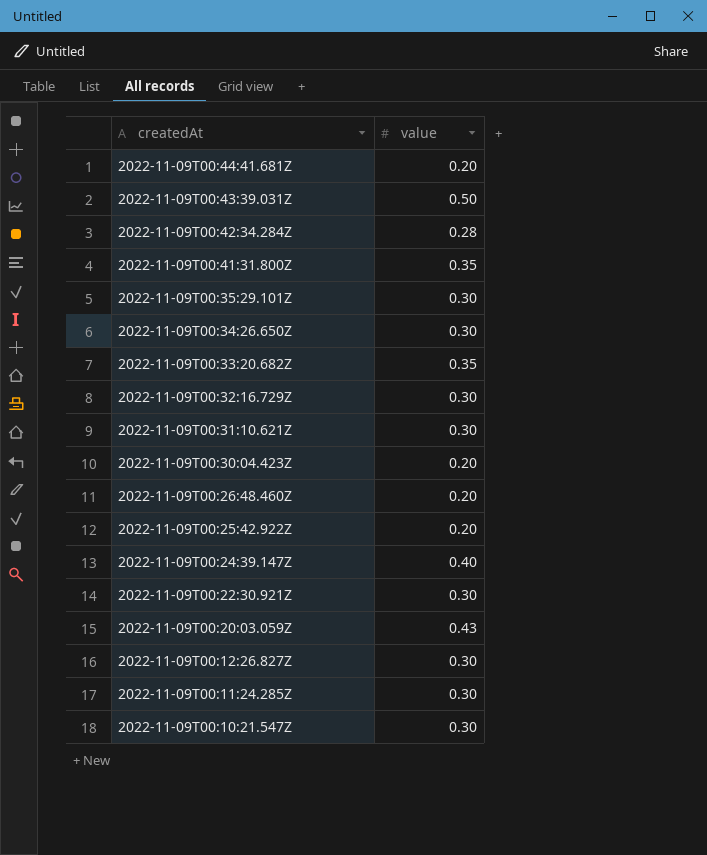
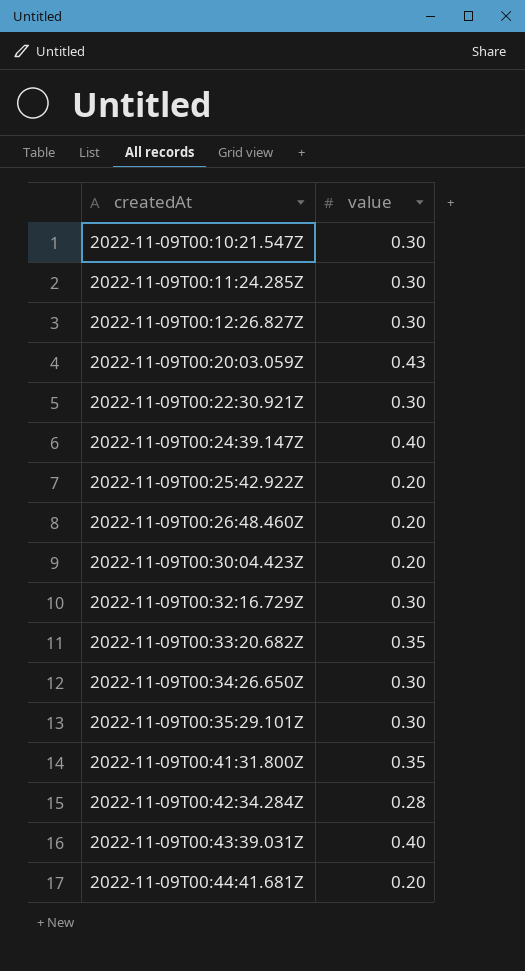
row order: createdAt descending -> createdAt ascending
row 2022-11-09T00:31:10.621Z: 0.30 -> none
2022-11-09T00:43:39.031Z | value: 0.50 -> 0.40

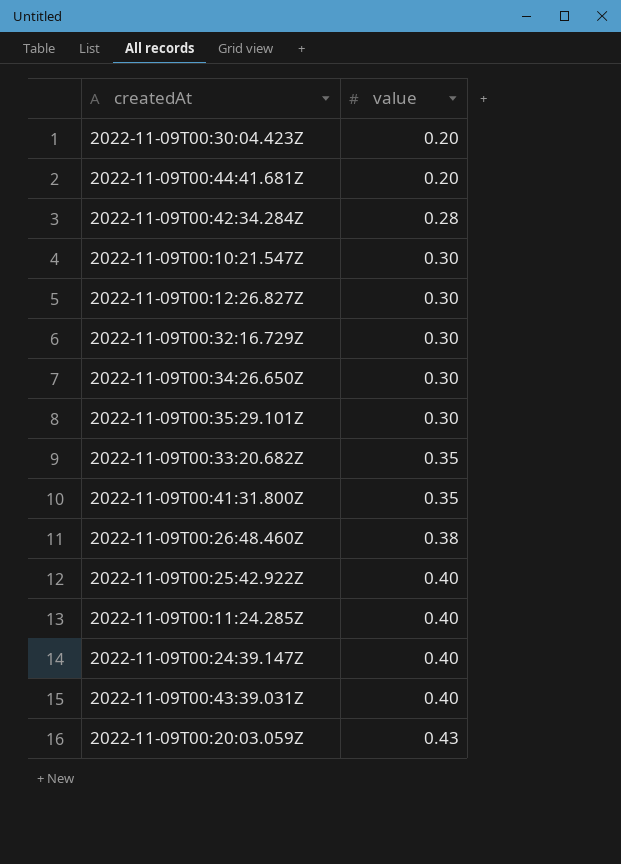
row order: createdAt ascending -> value ascending
row 2022-11-09T00:22:30.921Z: 0.30 -> none
2022-11-09T00:26:48.460Z | value: 0.20 -> 0.38
2022-11-09T00:25:42.922Z | value: 0.20 -> 0.40
2022-11-09T00:11:24.285Z | value: 0.30 -> 0.40

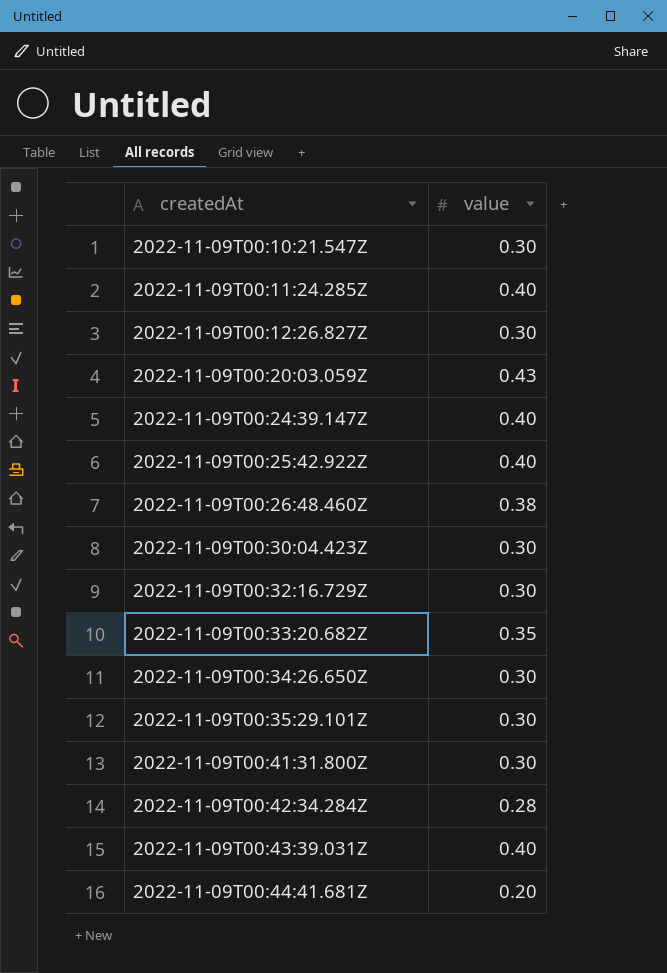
row order: value ascending -> createdAt ascending
2022-11-09T00:30:04.423Z | value: 0.20 -> 0.30
2022-11-09T00:41:31.800Z | value: 0.35 -> 0.30

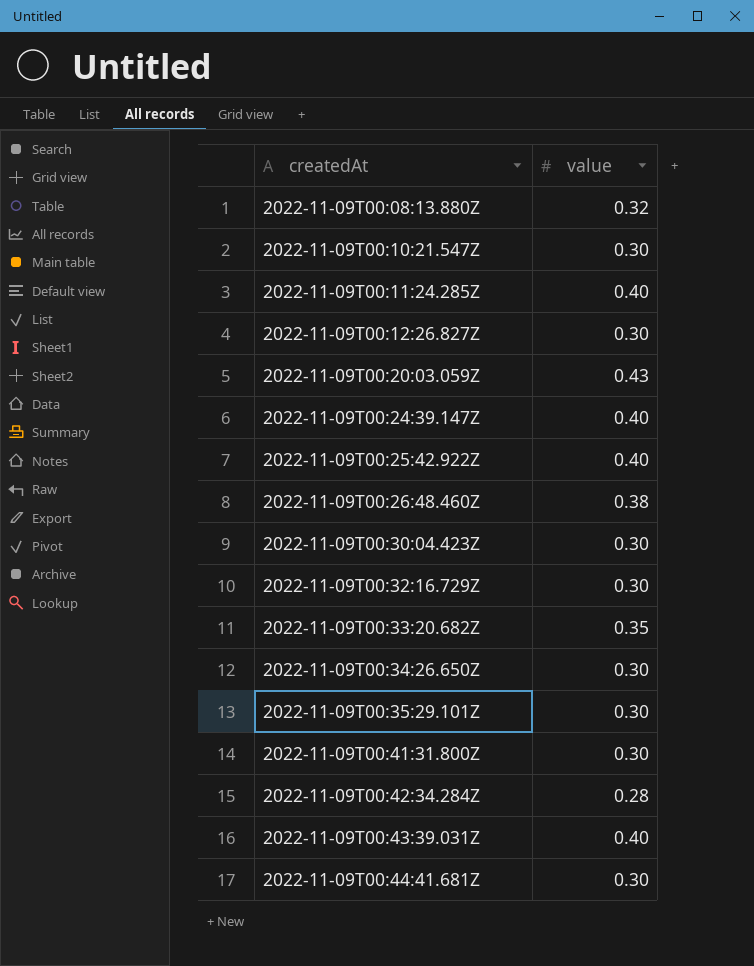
row 2022-11-09T00:08:13.880Z: none -> 0.32
2022-11-09T00:44:41.681Z | value: 0.20 -> 0.30

